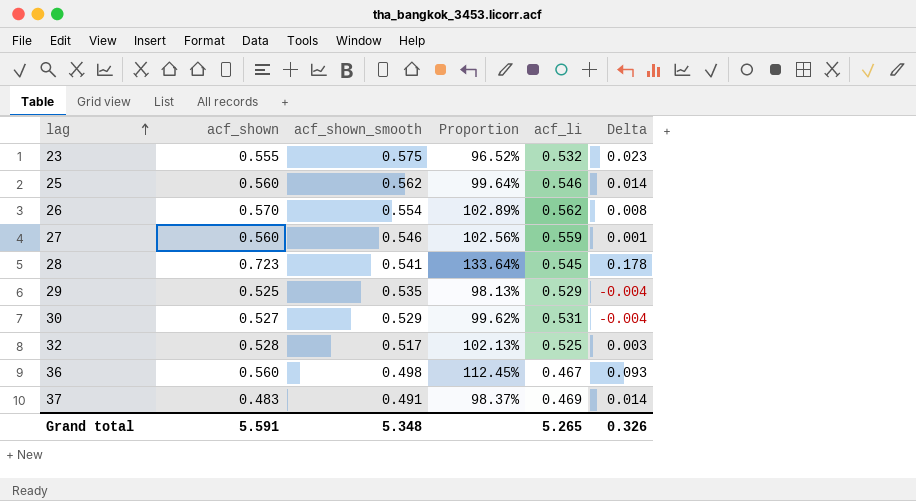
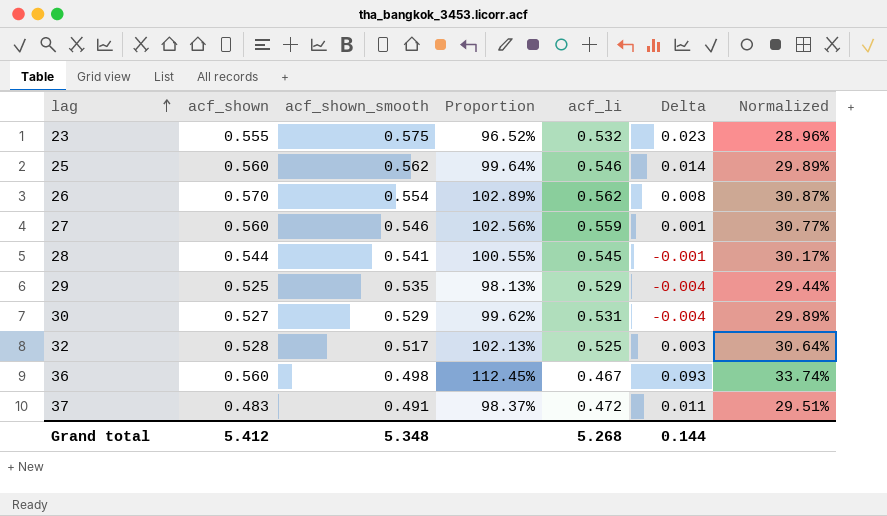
column Normalized | formula: none -> [Proportion] * 0.3
28 | acf_shown: 0.723 -> 0.544
28 | Proportion: 133.64% -> 100.55%
28 | Delta: 0.178 -> -0.001
37 | acf_li: 0.469 -> 0.472
37 | Delta: 0.014 -> 0.011
Grand total | acf_shown: 5.591 -> 5.412
Grand total | acf_li: 5.265 -> 5.268
Grand total | Delta: 0.326 -> 0.144

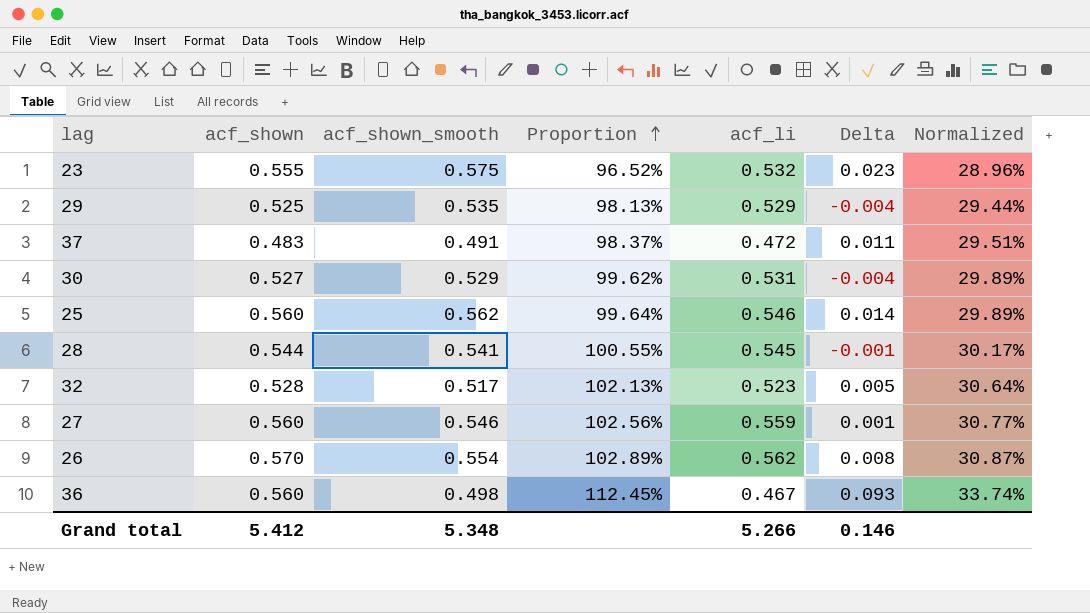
row order: lag ascending -> Proportion ascending
32 | acf_li: 0.525 -> 0.523
32 | Delta: 0.003 -> 0.005
Grand total | acf_li: 5.268 -> 5.266
Grand total | Delta: 0.144 -> 0.146

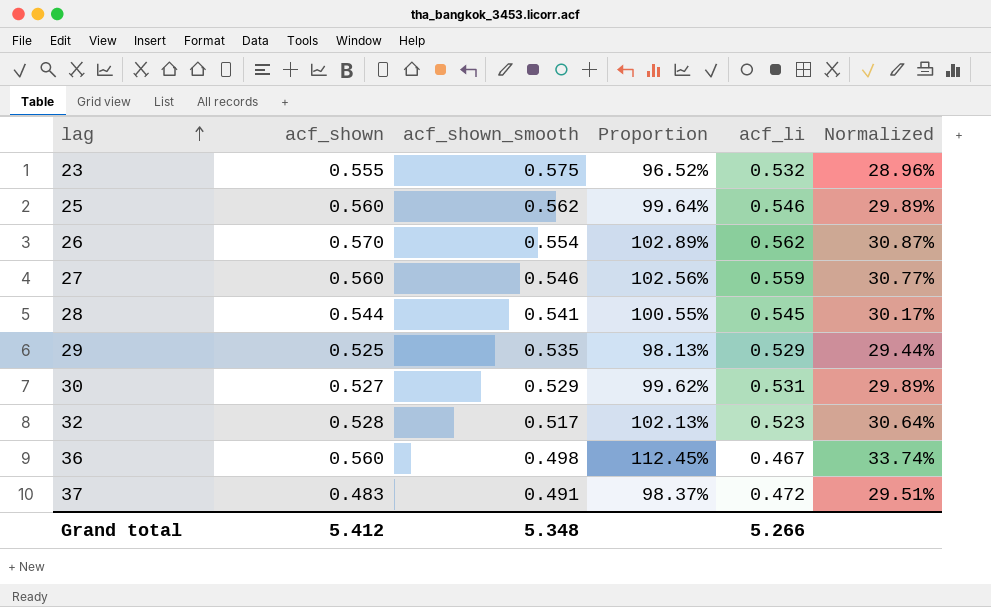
row order: Proportion ascending -> lag ascending
column Delta | formula: [acf_shown] - [acf_li] -> none

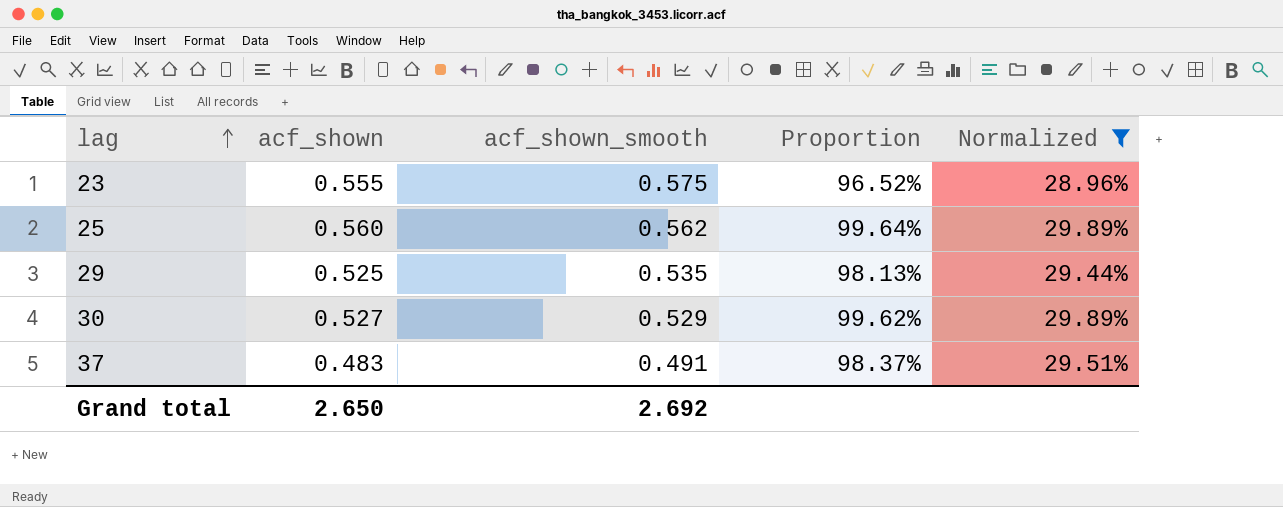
filter: none -> Normalized <= 29.89%
column acf_li | position: 5 -> none
Grand total | acf_shown: 5.412 -> 2.650
Grand total | acf_shown_smooth: 5.348 -> 2.692

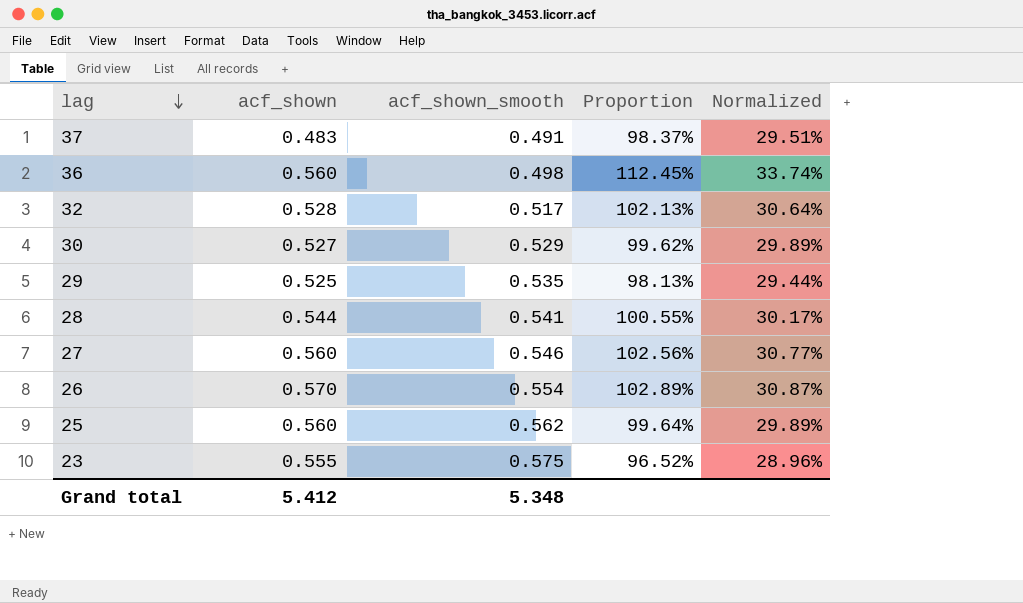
filter: Normalized <= 29.89% -> none
row order: lag ascending -> lag descending
Grand total | acf_shown: 2.650 -> 5.412
Grand total | acf_shown_smooth: 2.692 -> 5.348

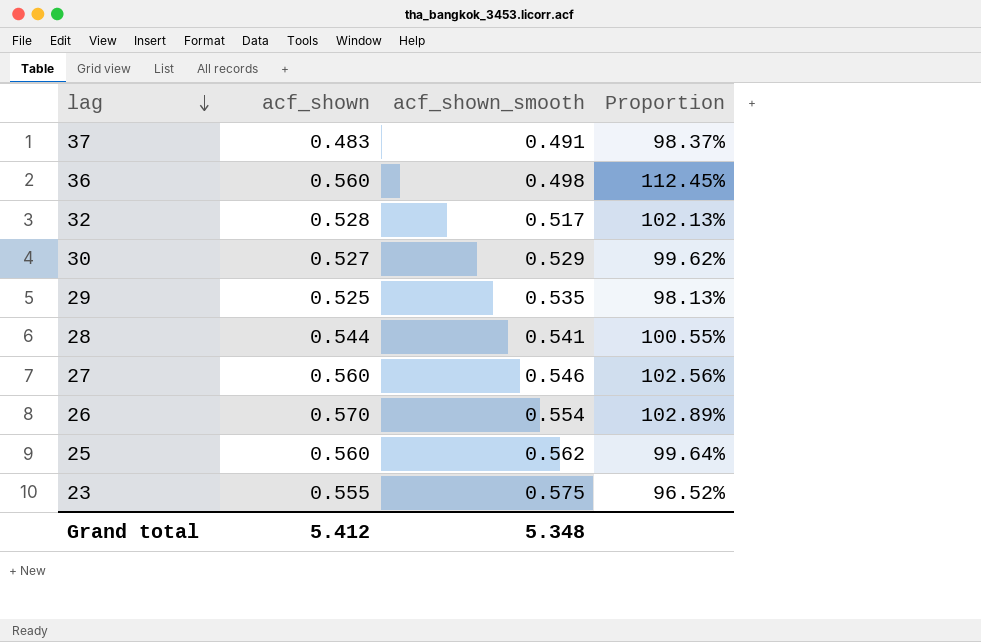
column Normalized | formula: [Proportion] * 0.3 -> none

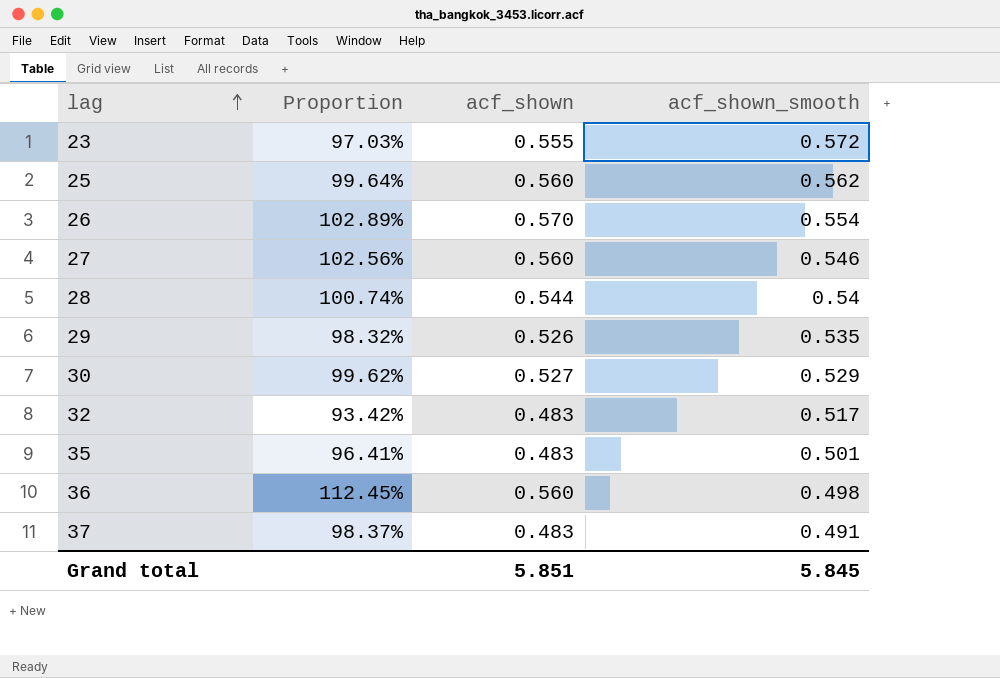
row order: lag descending -> lag ascending
column Proportion | position: 4 -> 2
23 | Proportion: 96.52% -> 97.03%
23 | acf_shown_smooth: 0.575 -> 0.572
28 | Proportion: 100.55% -> 100.74%
28 | acf_shown_smooth: 0.541 -> 0.54
29 | Proportion: 98.13% -> 98.32%
29 | acf_shown: 0.525 -> 0.526
32 | Proportion: 102.13% -> 93.42%
32 | acf_shown: 0.528 -> 0.483
row 35: none -> 96.41% | 0.483 | 0.501
Grand total | acf_shown: 5.412 -> 5.851
Grand total | acf_shown_smooth: 5.348 -> 5.845

